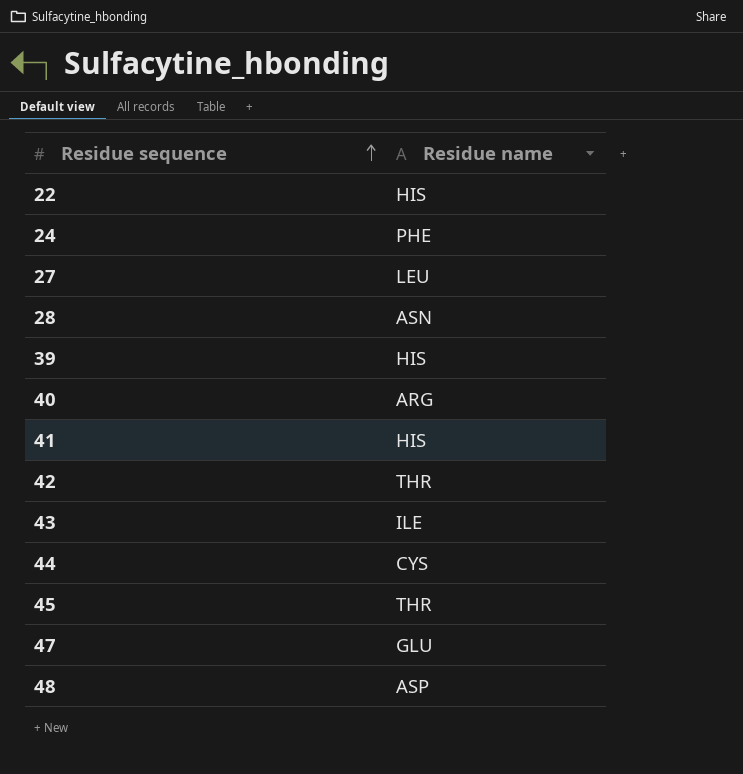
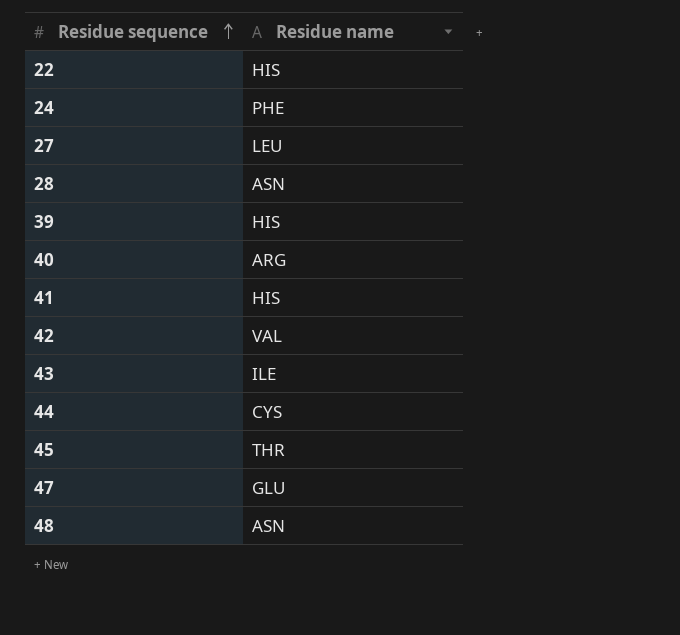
42 | Residue name: THR -> VAL
48 | Residue name: ASP -> ASN

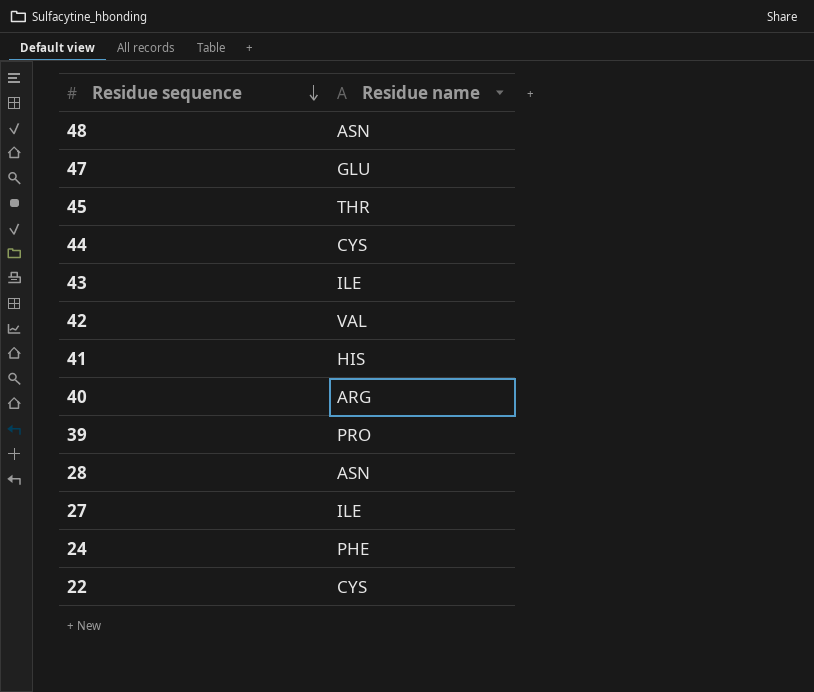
row order: Residue sequence ascending -> Residue sequence descending
39 | Residue name: HIS -> PRO
27 | Residue name: LEU -> ILE
22 | Residue name: HIS -> CYS

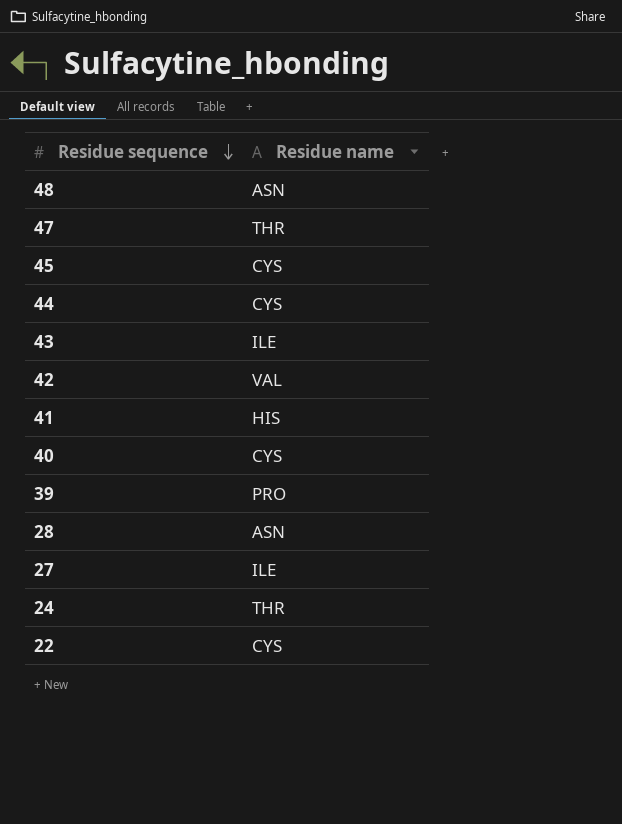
47 | Residue name: GLU -> THR
45 | Residue name: THR -> CYS
40 | Residue name: ARG -> CYS
24 | Residue name: PHE -> THR

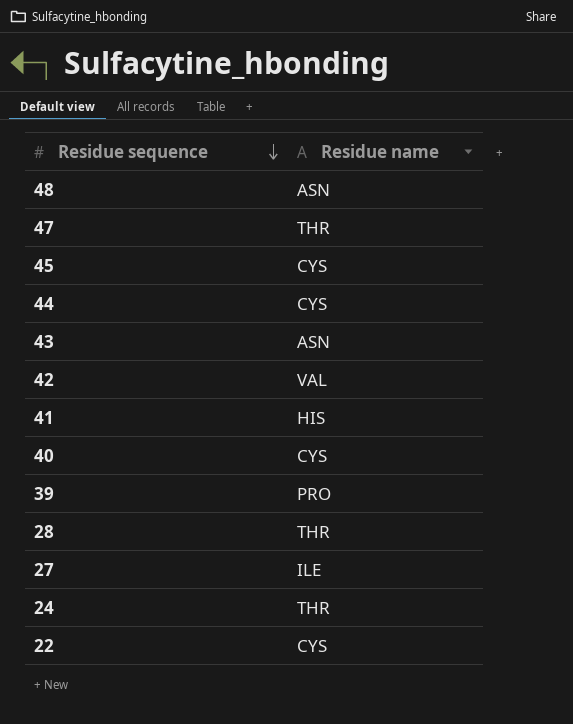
43 | Residue name: ILE -> ASN
28 | Residue name: ASN -> THR

